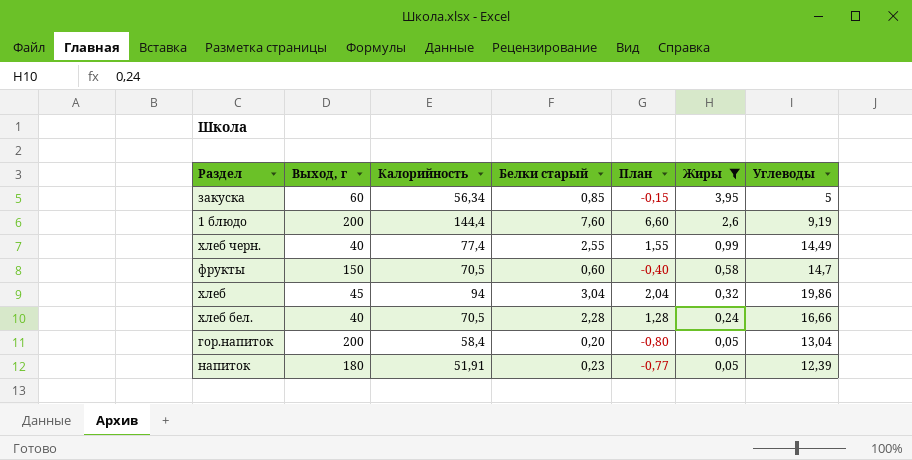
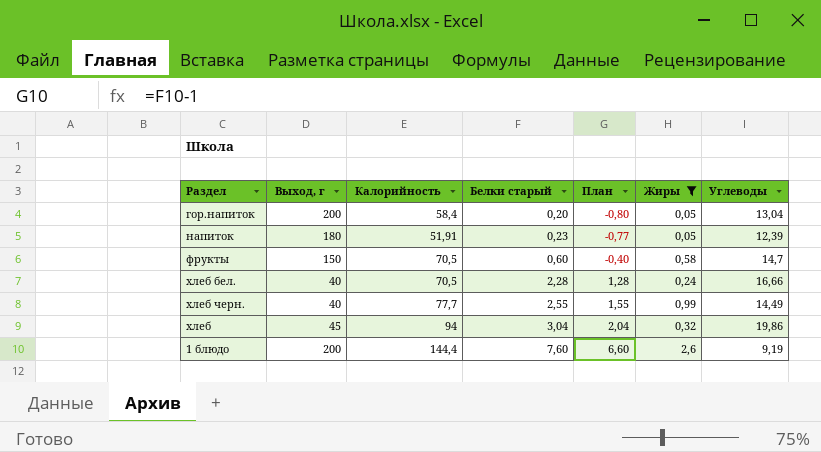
row order: Жиры descending -> Белки старый ascending
row закуска: 60 | 56,34 | 0,85 | -0,15 | 3,95 | 5 -> none
хлеб черн. | Калорийность: 77,4 -> 77,7

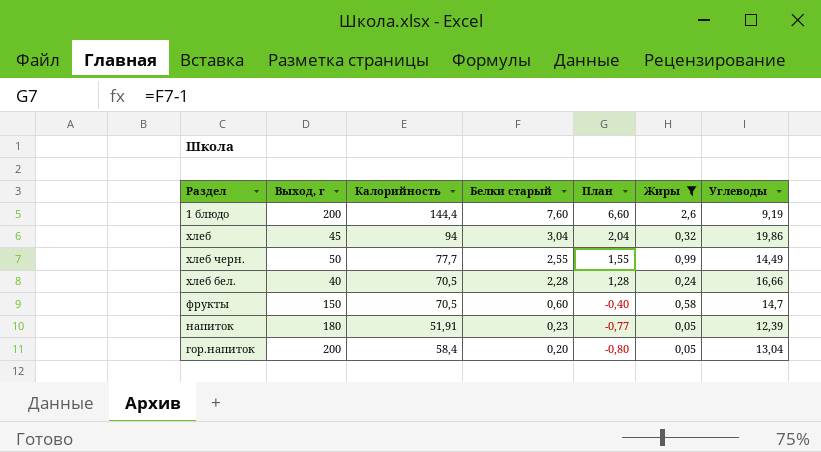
row order: Белки старый ascending -> Белки старый descending
хлеб черн. | Выход, г: 40 -> 50

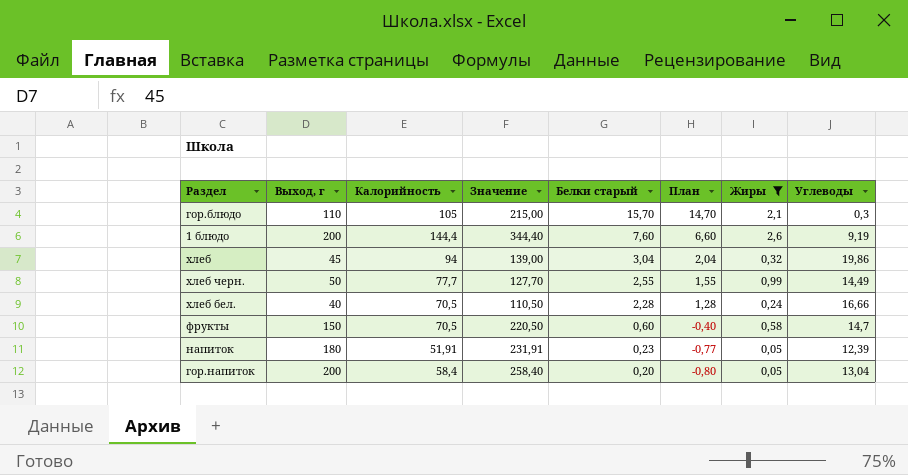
column Значение | formula: none -> [Выход, г] + [Калорийность]
row гор.блюдо: none -> 110 | 105 | 215,00 | 15,70 | 14,70 | 2,1 | 0,3

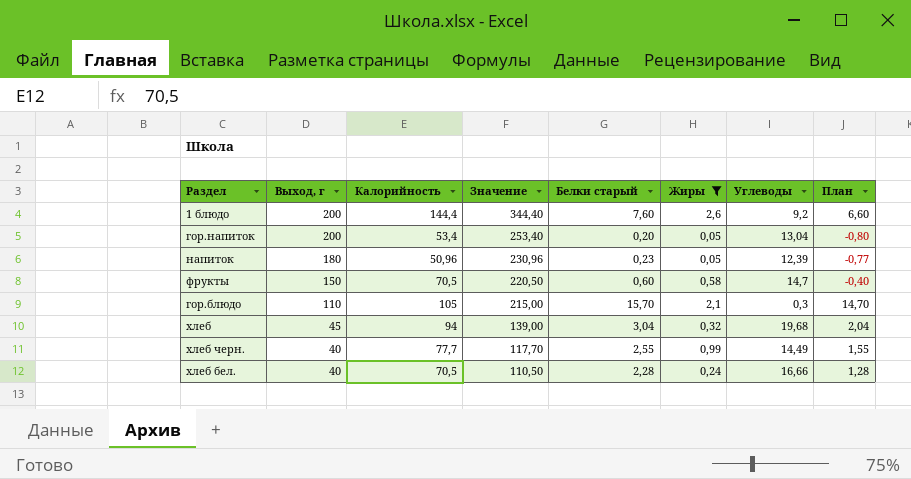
row order: Белки старый descending -> Выход, г descending
column План | position: 6 -> 8
1 блюдо | Углеводы: 9,19 -> 9,2
гор.напиток | Калорийность: 58,4 -> 53,4
гор.напиток | Значение: 258,40 -> 253,40
напиток | Калорийность: 51,91 -> 50,96
напиток | Значение: 231,91 -> 230,96
хлеб | Углеводы: 19,86 -> 19,68
хлеб черн. | Выход, г: 50 -> 40
хлеб черн. | Значение: 127,70 -> 117,70

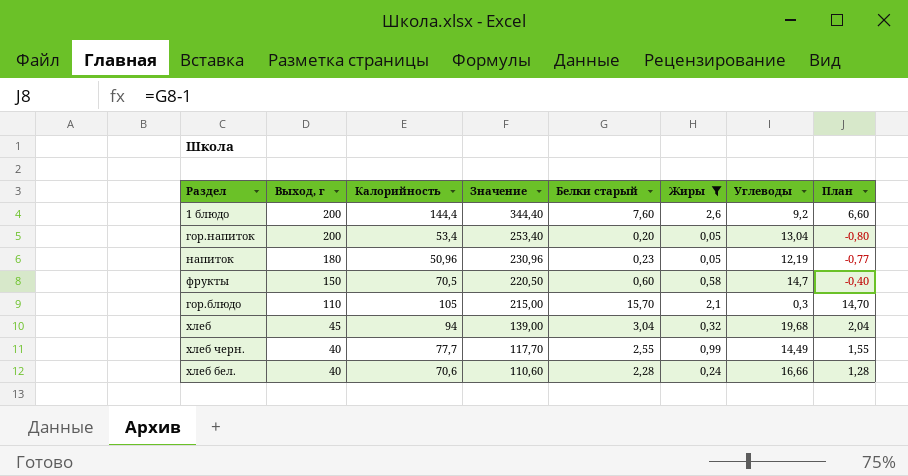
напиток | Углеводы: 12,39 -> 12,19
хлеб бел. | Калорийность: 70,5 -> 70,6
хлеб бел. | Значение: 110,50 -> 110,60

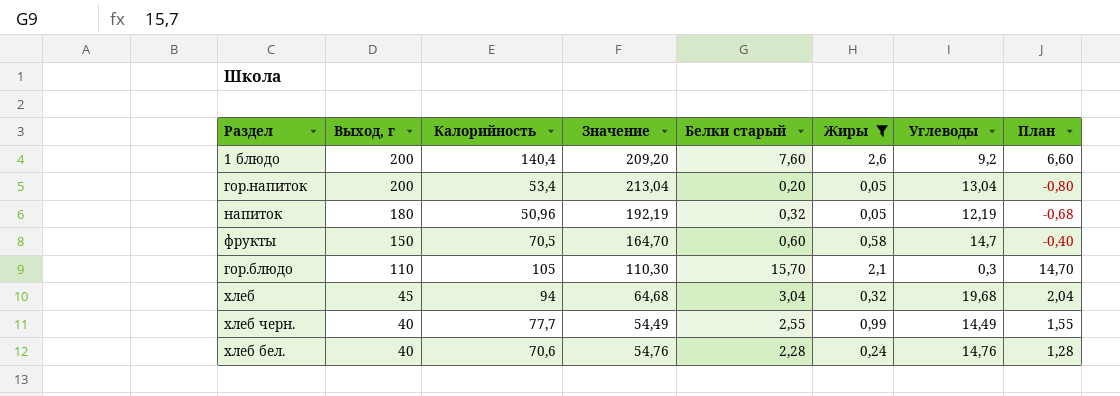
column Значение | formula: [Выход, г] + [Калорийность] -> [Выход, г] + [Углеводы]
1 блюдо | Калорийность: 144,4 -> 140,4
напиток | Белки старый: 0,23 -> 0,32
напиток | План: -0,77 -> -0,68
хлеб бел. | Углеводы: 16,66 -> 14,76

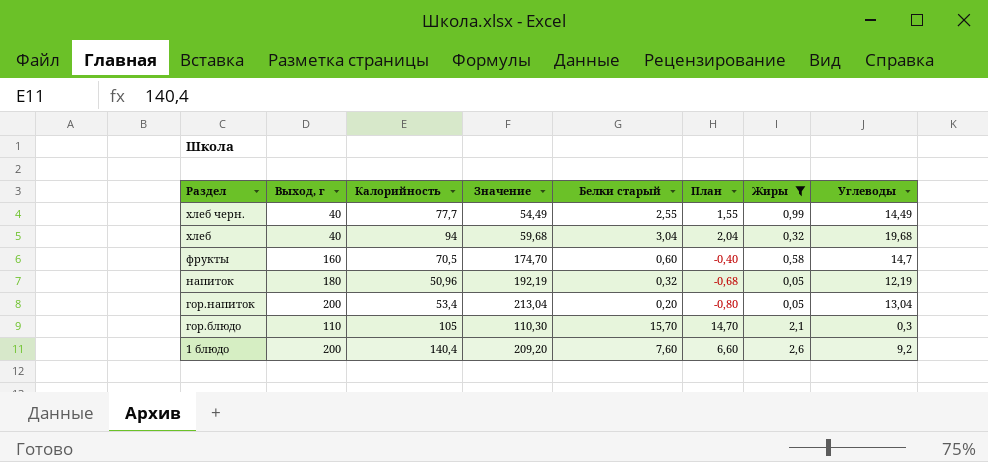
row order: Выход, г descending -> Раздел descending
column План | position: 8 -> 6
row хлеб бел.: 40 | 70,6 | 54,76 | 2,28 | 0,24 | 14,76 | 1,28 -> none
хлеб | Выход, г: 45 -> 40
хлеб | Значение: 64,68 -> 59,68
фрукты | Выход, г: 150 -> 160
фрукты | Значение: 164,70 -> 174,70

